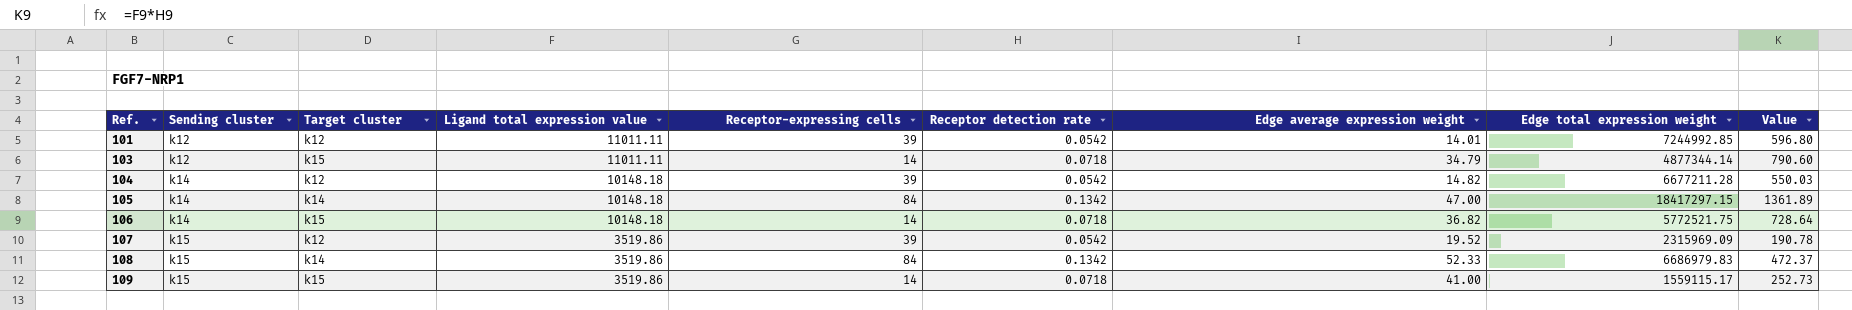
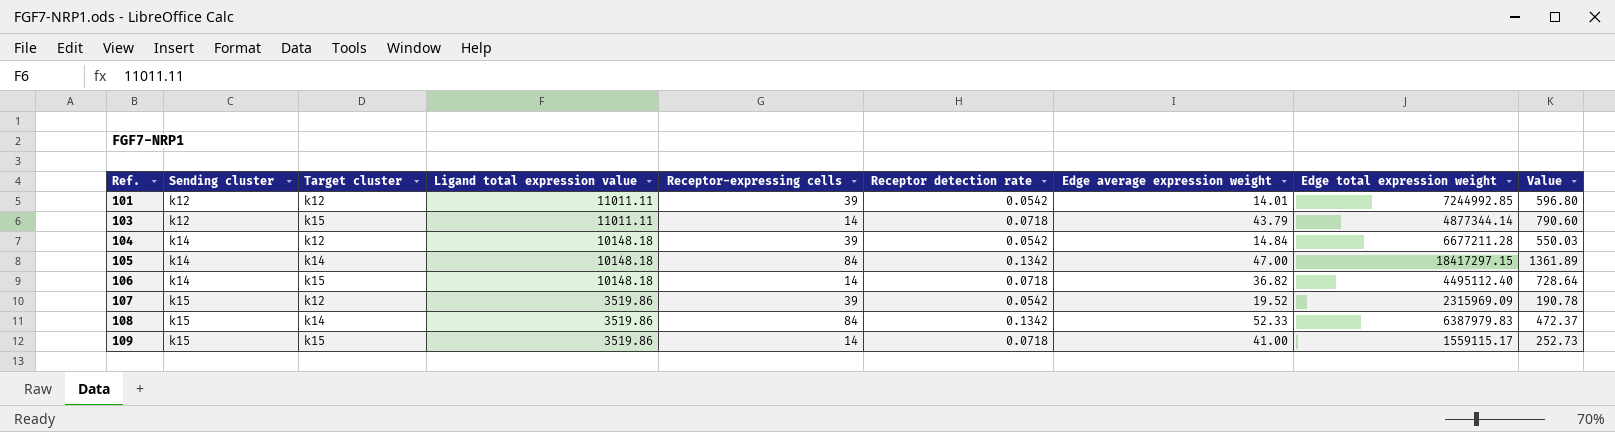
103 | Edge average expression weight: 34.79 -> 43.79
104 | Edge average expression weight: 14.82 -> 14.84
106 | Edge total expression weight: 5772521.75 -> 4495112.40
108 | Edge total expression weight: 6686979.83 -> 6387979.83

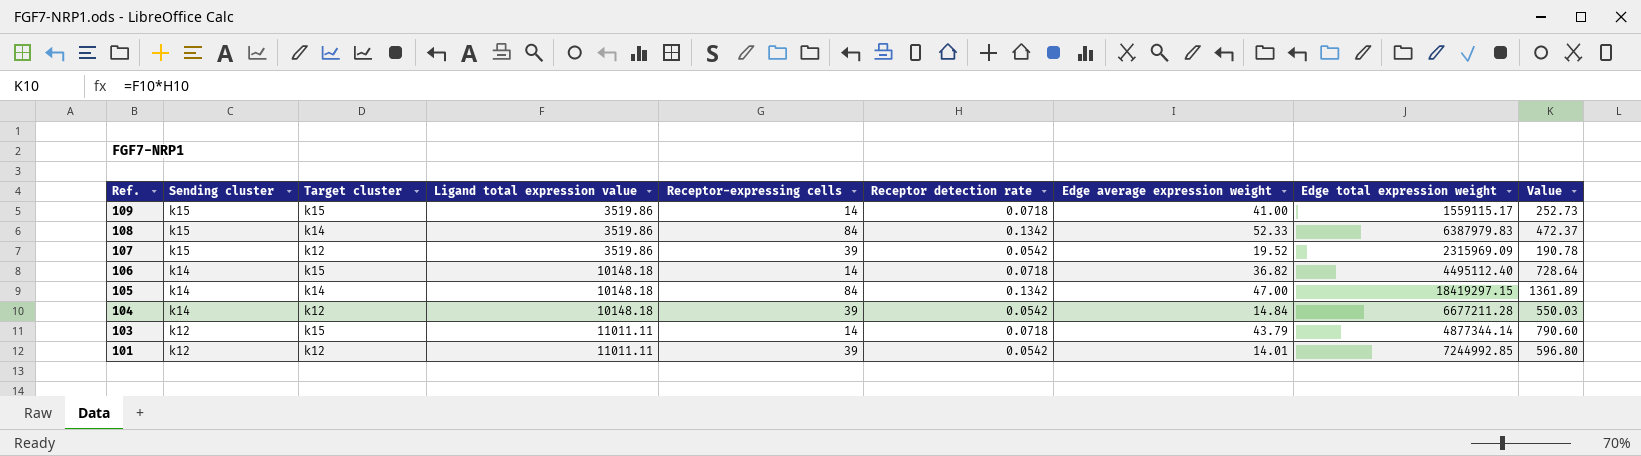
row order: Ref. ascending -> Ref. descending
105 | Edge total expression weight: 18417297.15 -> 18419297.15

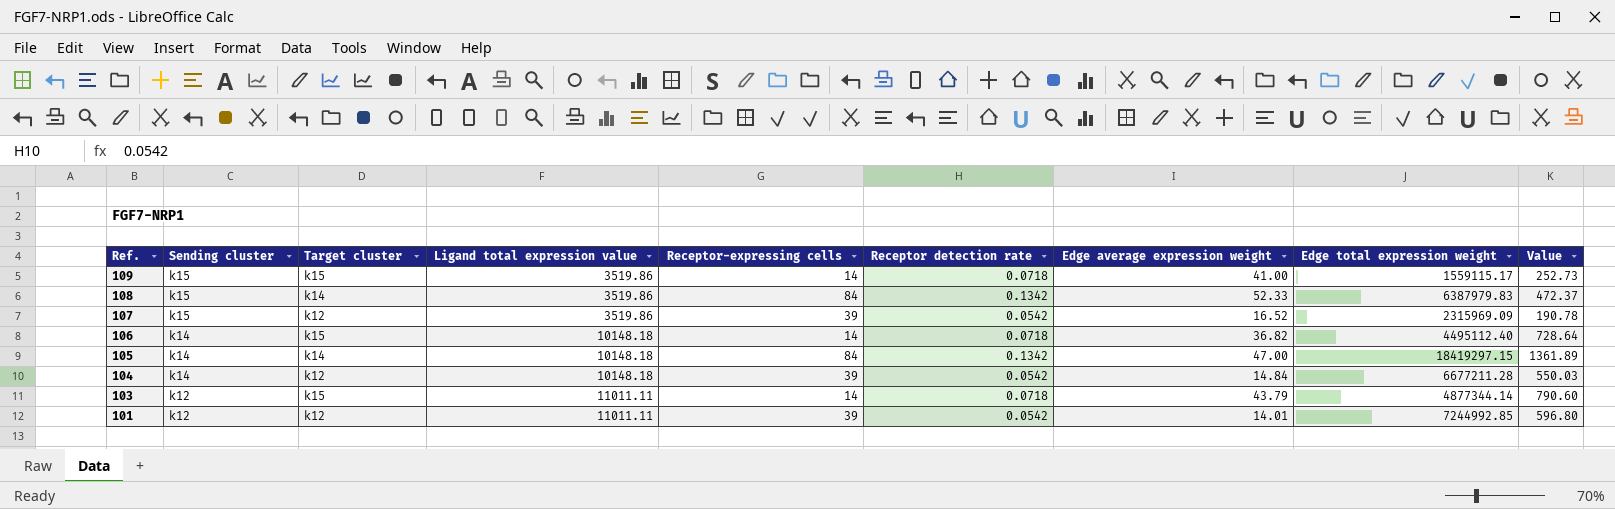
107 | Edge average expression weight: 19.52 -> 16.52

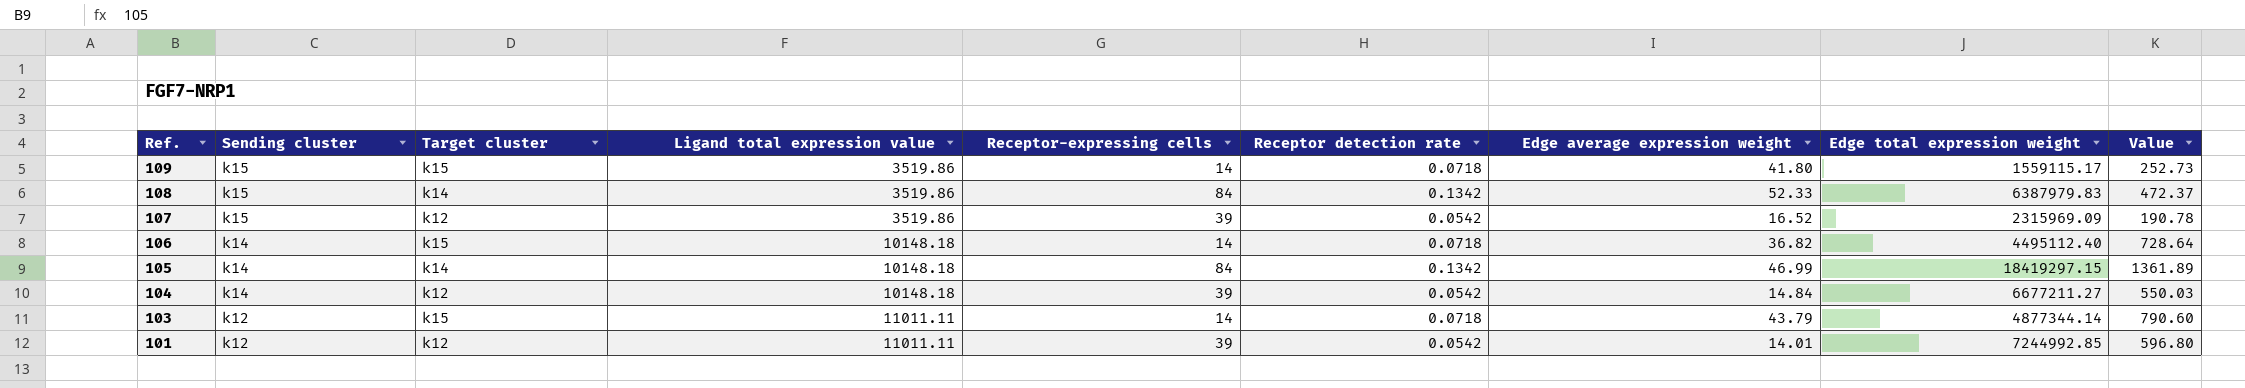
109 | Edge average expression weight: 41.00 -> 41.80
105 | Edge average expression weight: 47.00 -> 46.99
104 | Edge total expression weight: 6677211.28 -> 6677211.27

